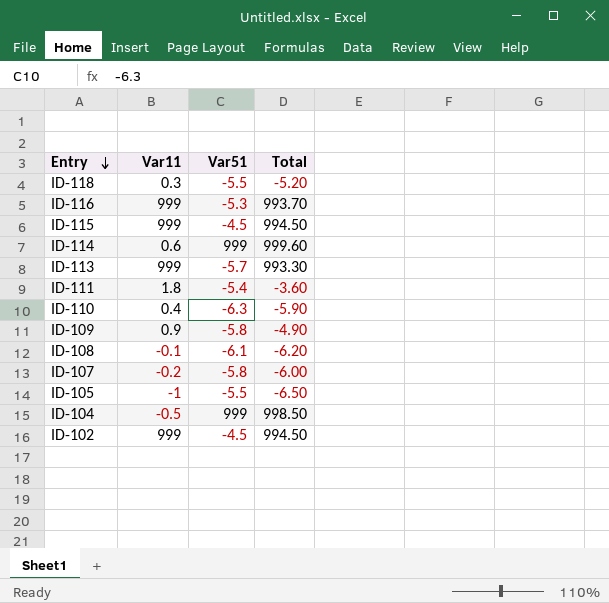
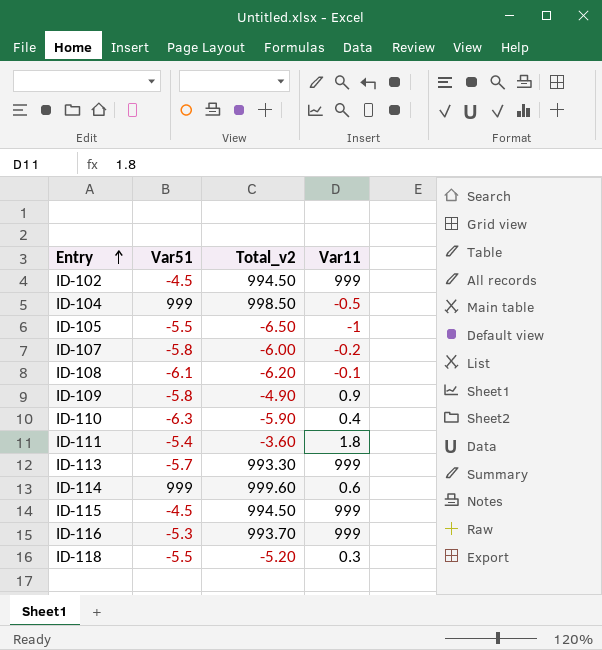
row order: Entry descending -> Entry ascending
column name: Total -> Total_v2
column Var11 | position: 2 -> 4

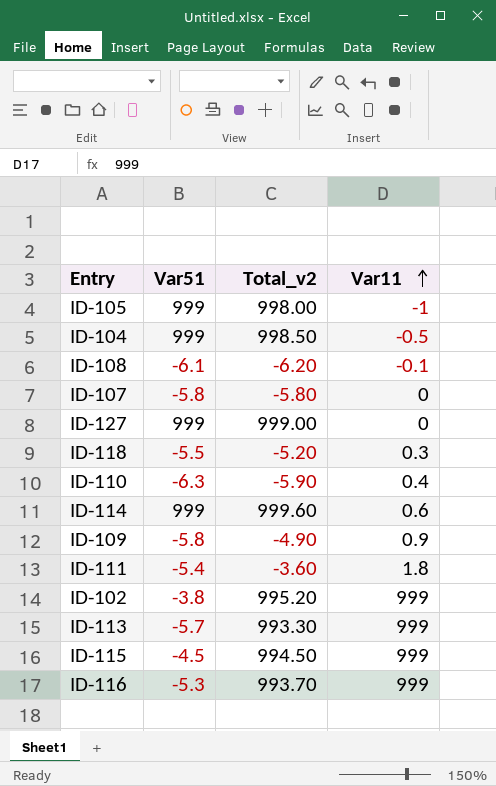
row order: Entry ascending -> Var11 ascending
ID-105 | Var51: -5.5 -> 999
ID-105 | Total_v2: -6.50 -> 998.00
ID-107 | Total_v2: -6.00 -> -5.80
ID-107 | Var11: -0.2 -> 0
row ID-127: none -> 999 | 999.00 | 0
ID-102 | Var51: -4.5 -> -3.8
ID-102 | Total_v2: 994.50 -> 995.20

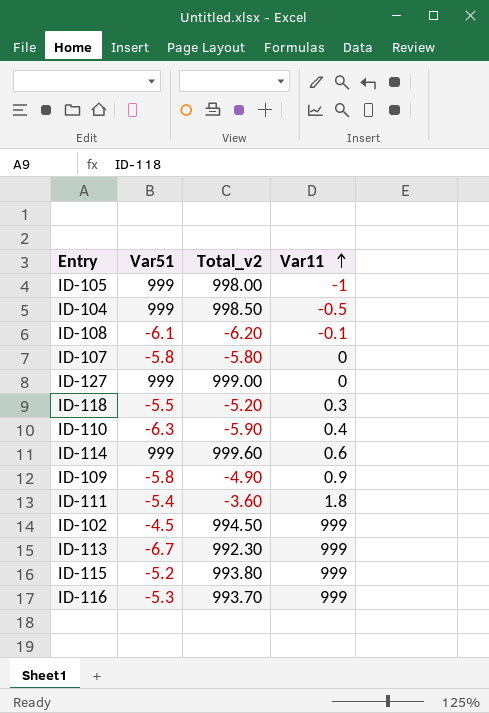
ID-102 | Var51: -3.8 -> -4.5
ID-102 | Total_v2: 995.20 -> 994.50
ID-113 | Var51: -5.7 -> -6.7
ID-113 | Total_v2: 993.30 -> 992.30
ID-115 | Var51: -4.5 -> -5.2
ID-115 | Total_v2: 994.50 -> 993.80

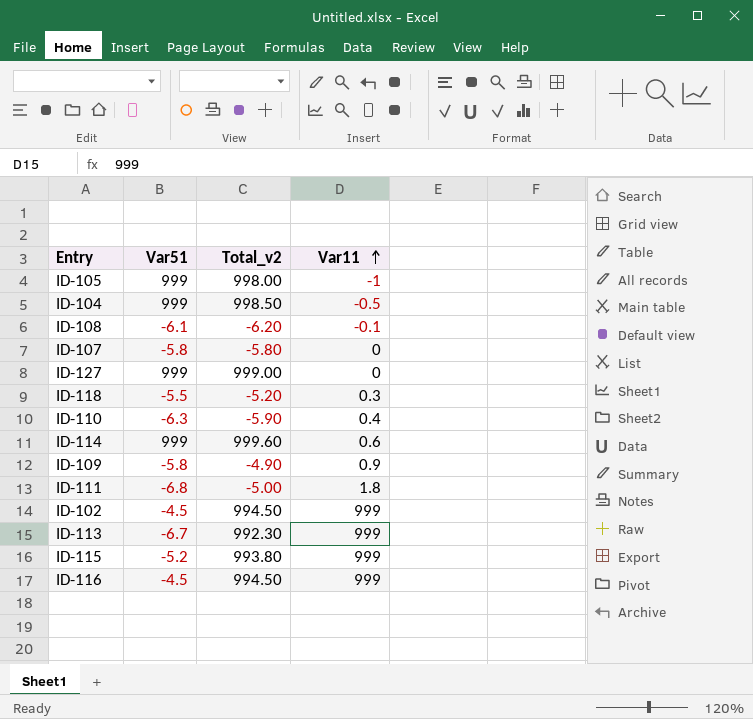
ID-111 | Var51: -5.4 -> -6.8
ID-111 | Total_v2: -3.60 -> -5.00
ID-116 | Var51: -5.3 -> -4.5
ID-116 | Total_v2: 993.70 -> 994.50

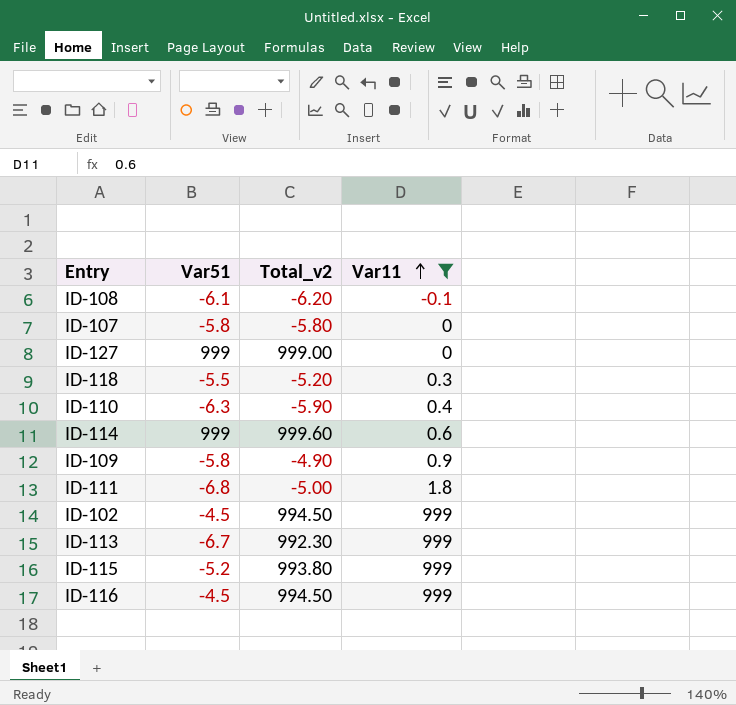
filter: none -> Var11 >= -0.1

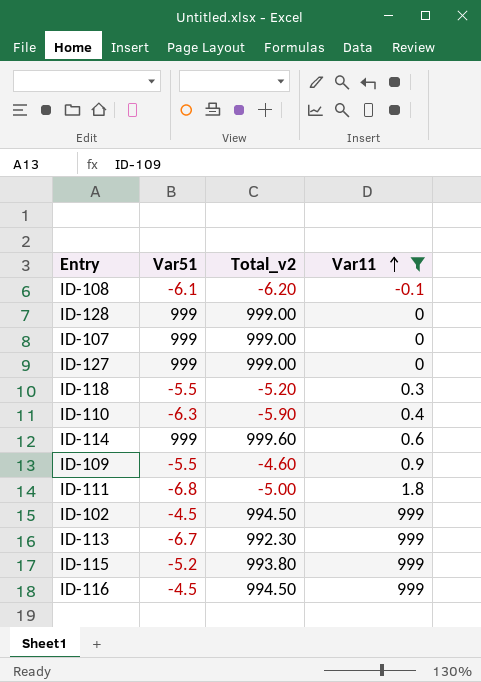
row ID-128: none -> 999 | 999.00 | 0
ID-107 | Var51: -5.8 -> 999
ID-107 | Total_v2: -5.80 -> 999.00
ID-109 | Var51: -5.8 -> -5.5
ID-109 | Total_v2: -4.90 -> -4.60

